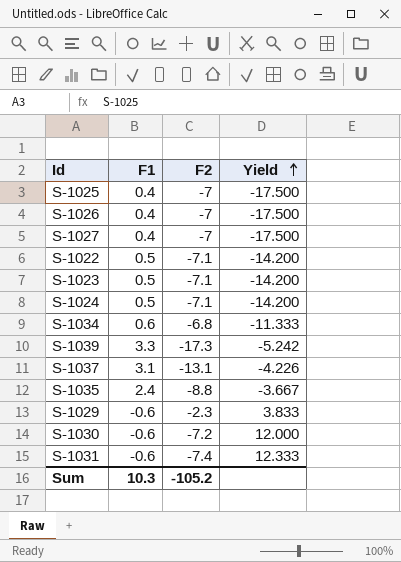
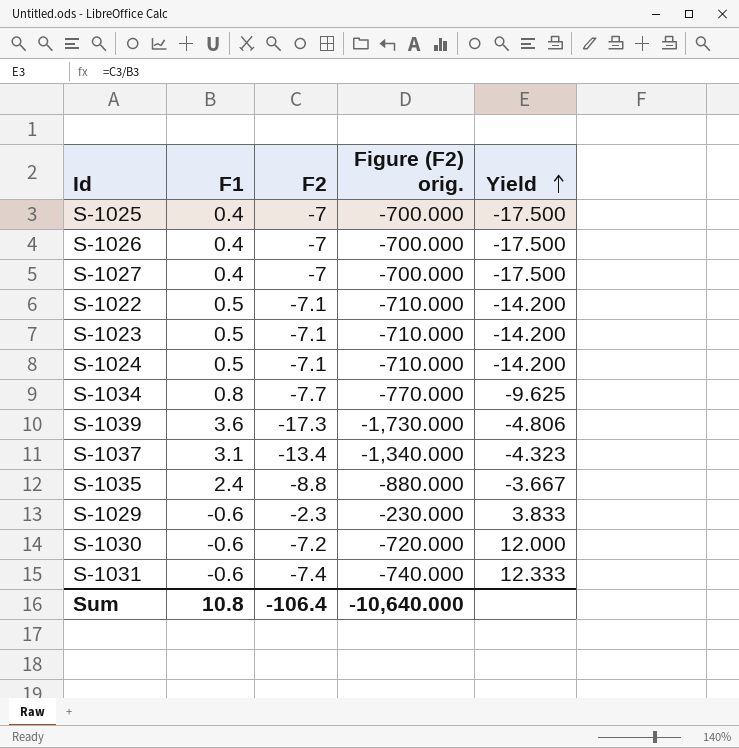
column Figure (F2) orig. | formula: none -> [F2] * 100
S-1034 | F1: 0.6 -> 0.8
S-1034 | F2: -6.8 -> -7.7
S-1034 | Yield: -11.333 -> -9.625
S-1039 | F1: 3.3 -> 3.6
S-1039 | Yield: -5.242 -> -4.806
S-1037 | F2: -13.1 -> -13.4
S-1037 | Yield: -4.226 -> -4.323
Sum | F1: 10.3 -> 10.8
Sum | F2: -105.2 -> -106.4

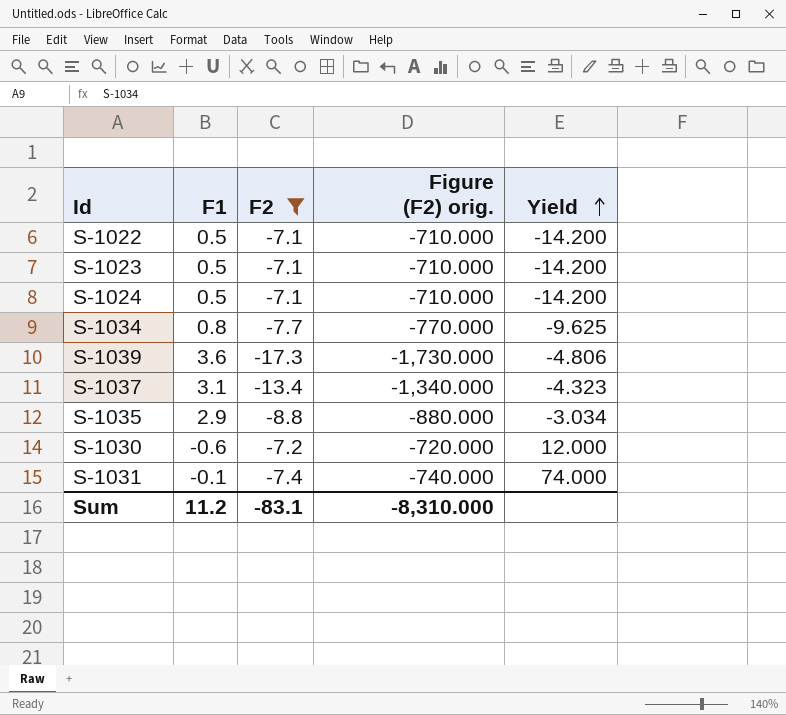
filter: none -> F2 <= -7.1
S-1035 | F1: 2.4 -> 2.9
S-1035 | Yield: -3.667 -> -3.034
S-1031 | F1: -0.6 -> -0.1
S-1031 | Yield: 12.333 -> 74.000
Sum | F1: 10.8 -> 11.2
Sum | F2: -106.4 -> -83.1
Sum | Figure (F2) orig.: -10,640.000 -> -8,310.000

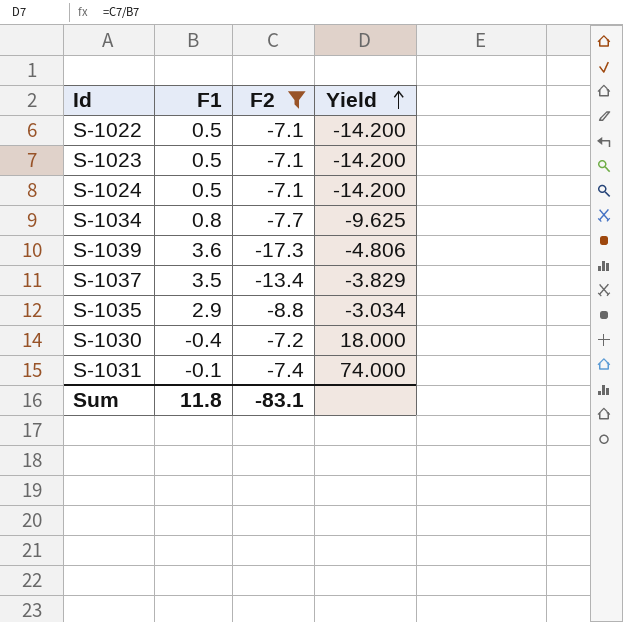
column Figure (F2) orig. | formula: [F2] * 100 -> none
S-1037 | F1: 3.1 -> 3.5
S-1037 | Yield: -4.323 -> -3.829
S-1030 | F1: -0.6 -> -0.4
S-1030 | Yield: 12.000 -> 18.000
Sum | F1: 11.2 -> 11.8

